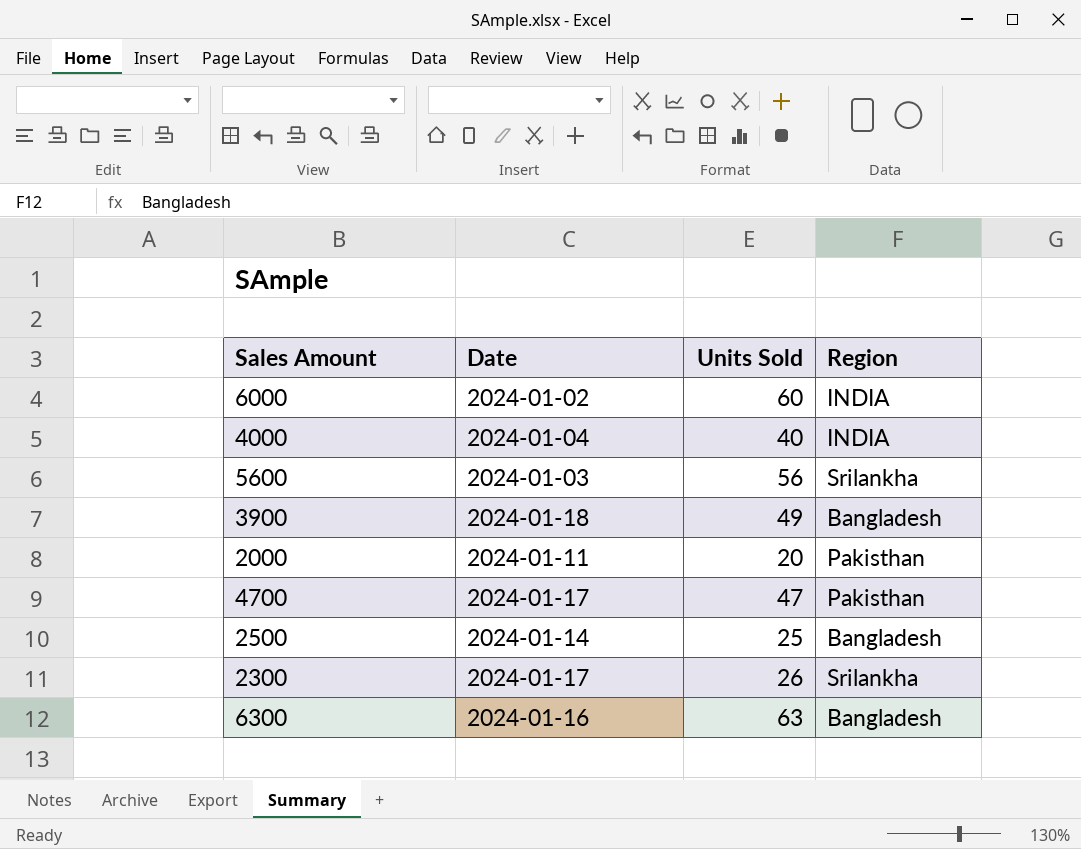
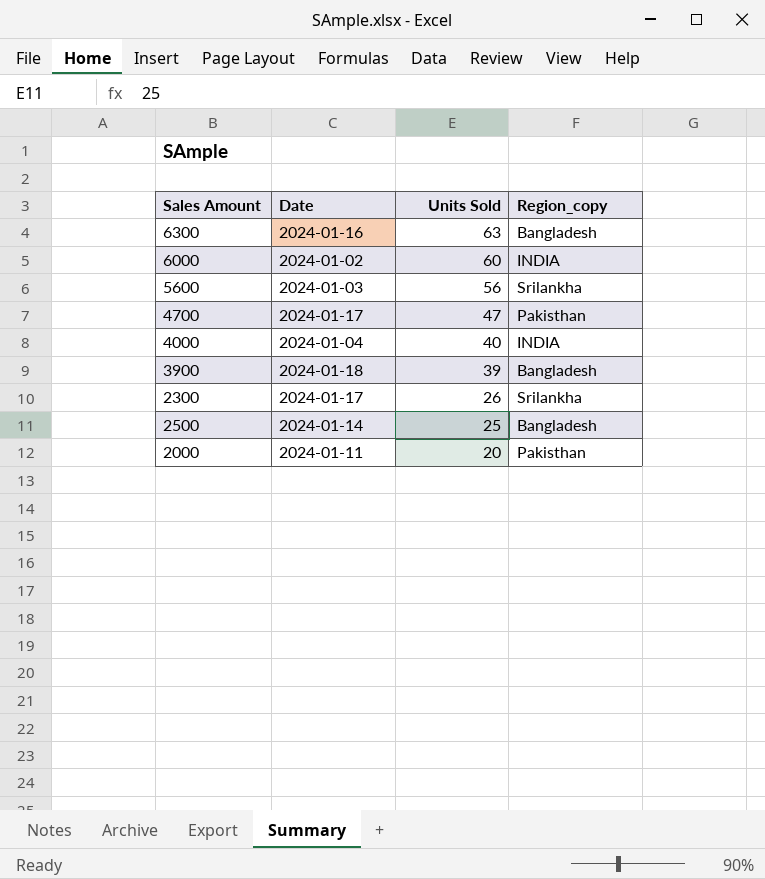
row order: none -> Units Sold descending
column name: Region -> Region_copy
3900 | Units Sold: 49 -> 39

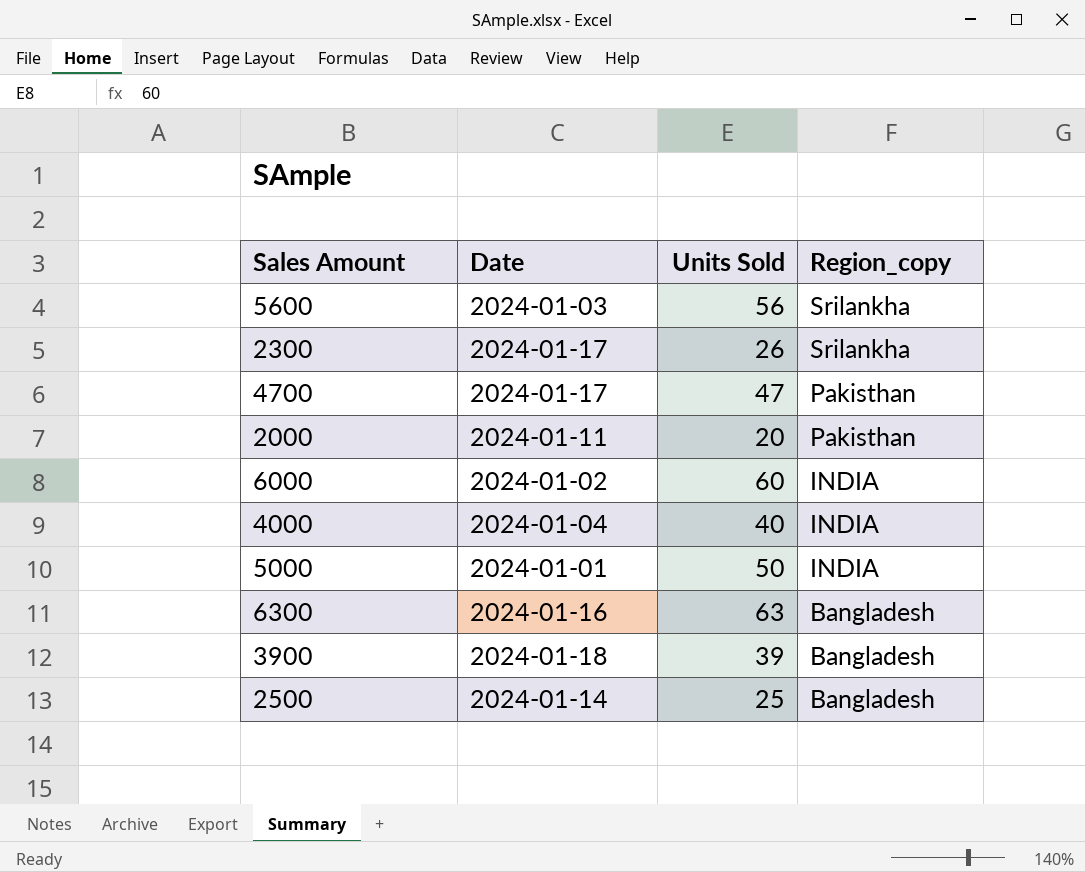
row order: Units Sold descending -> Region_copy descending
row 5000: none -> 2024-01-01 | 50 | INDIA

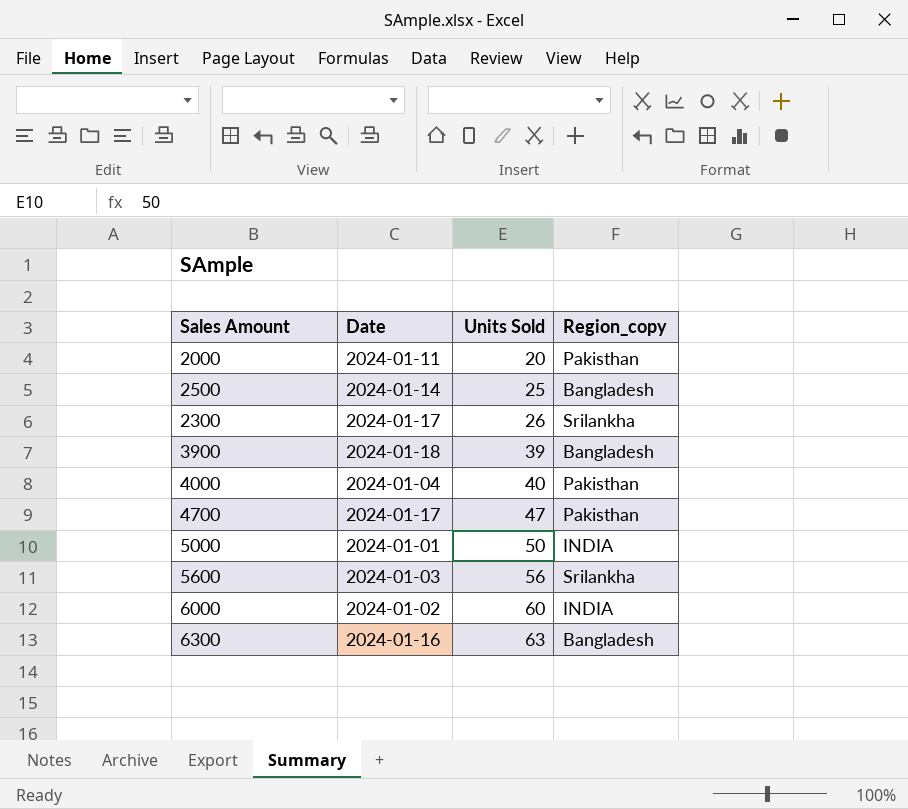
row order: Region_copy descending -> Units Sold ascending
4000 | Region_copy: INDIA -> Pakisthan

